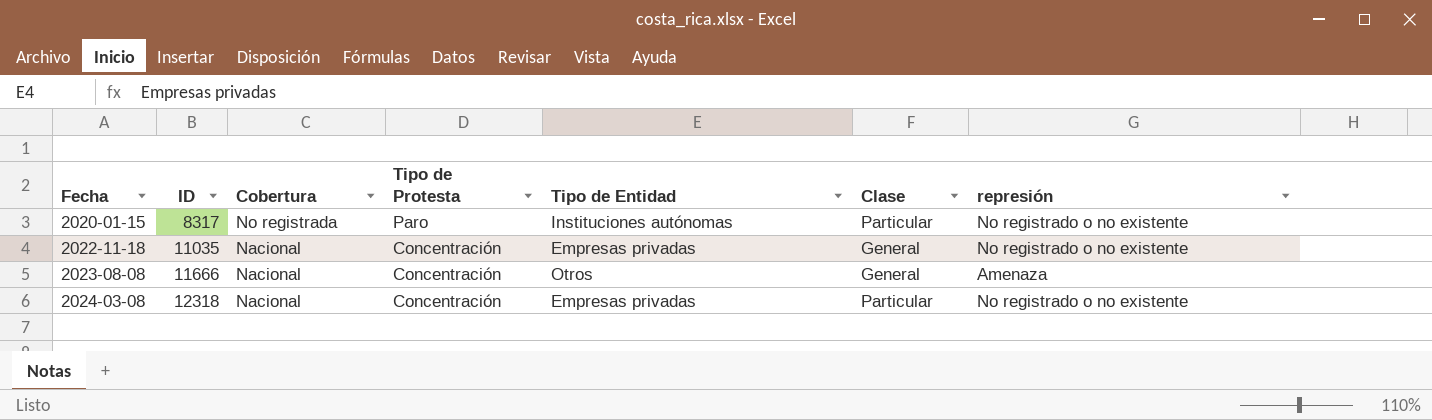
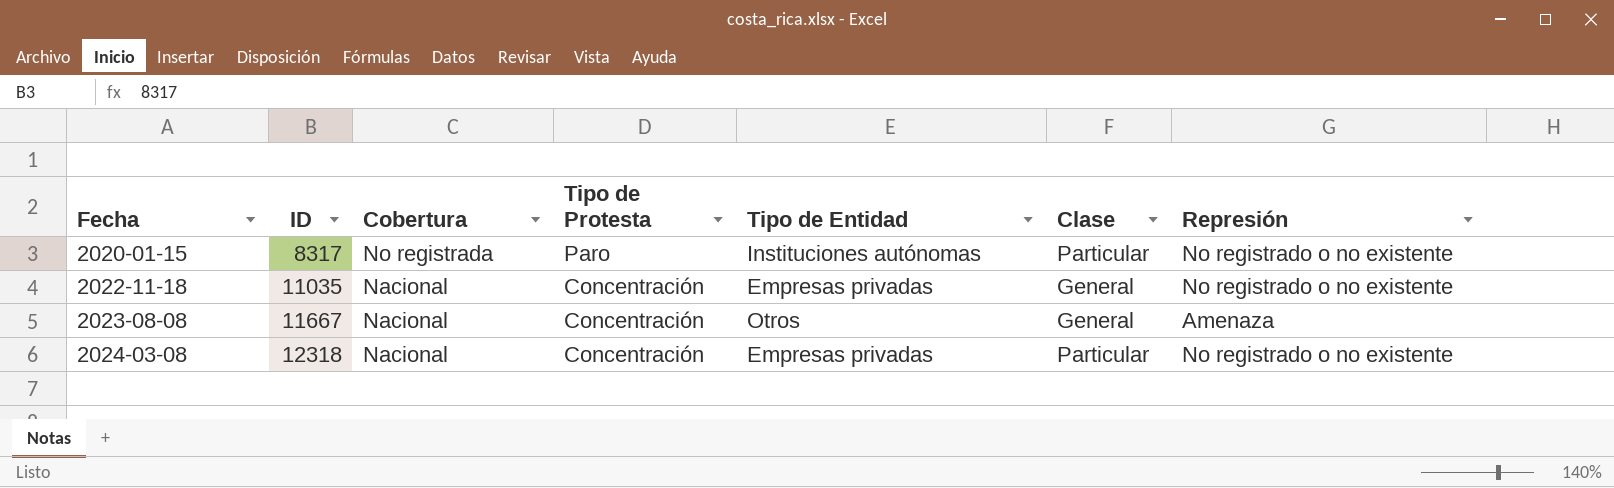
column name: represión -> Represión
2023-08-08 | ID: 11666 -> 11667

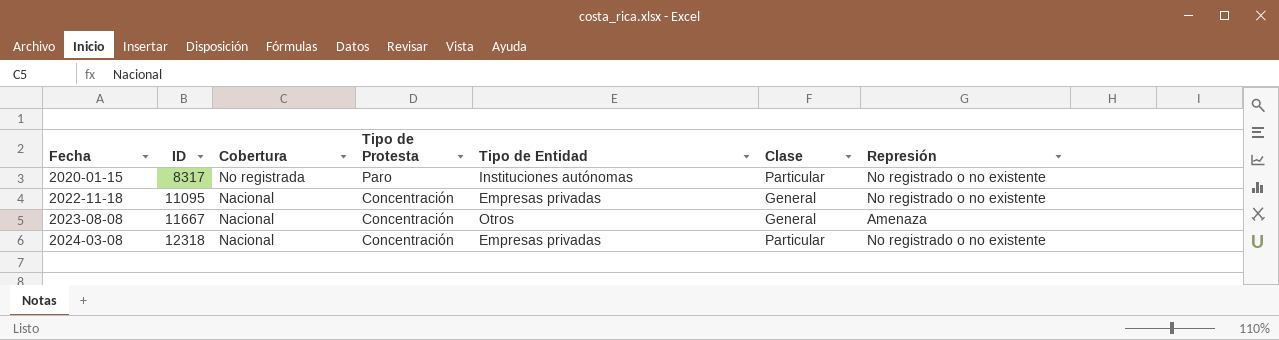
2022-11-18 | ID: 11035 -> 11095

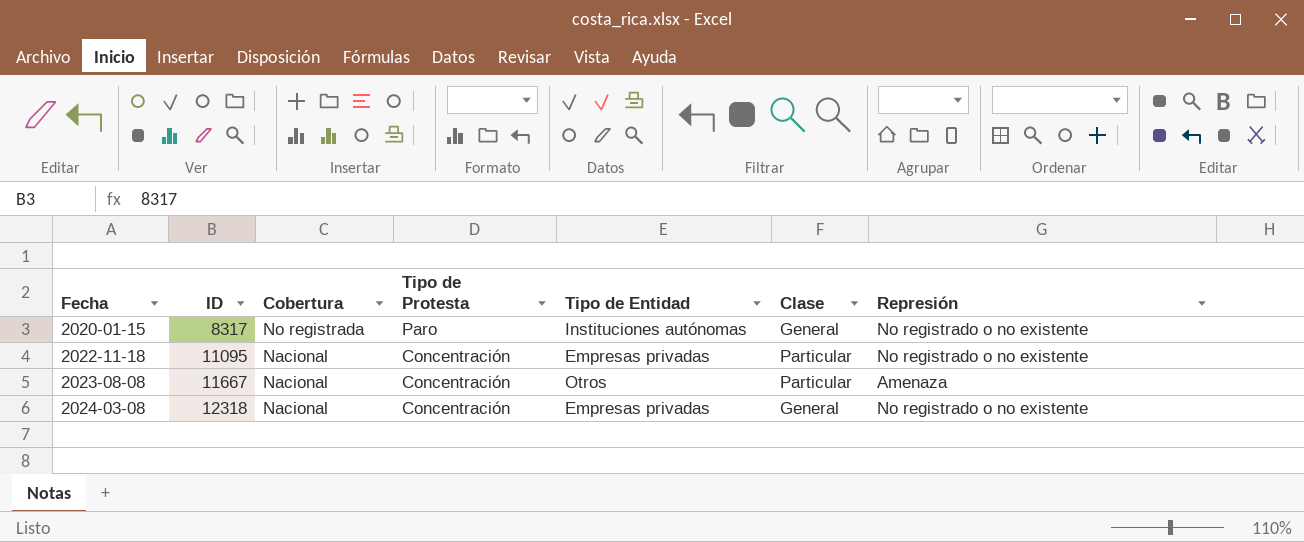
2020-01-15 | Clase: Particular -> General
2022-11-18 | Clase: General -> Particular
2023-08-08 | Clase: General -> Particular
2024-03-08 | Clase: Particular -> General

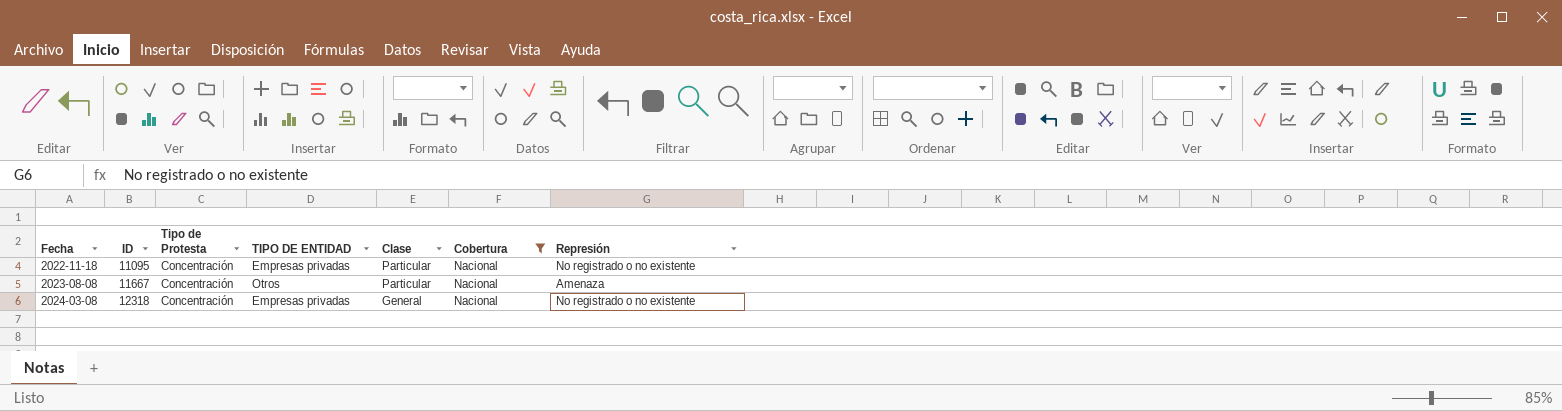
filter: none -> Cobertura = Nacional
column name: Tipo de Entidad -> TIPO DE ENTIDAD
column Cobertura | position: 3 -> 6

